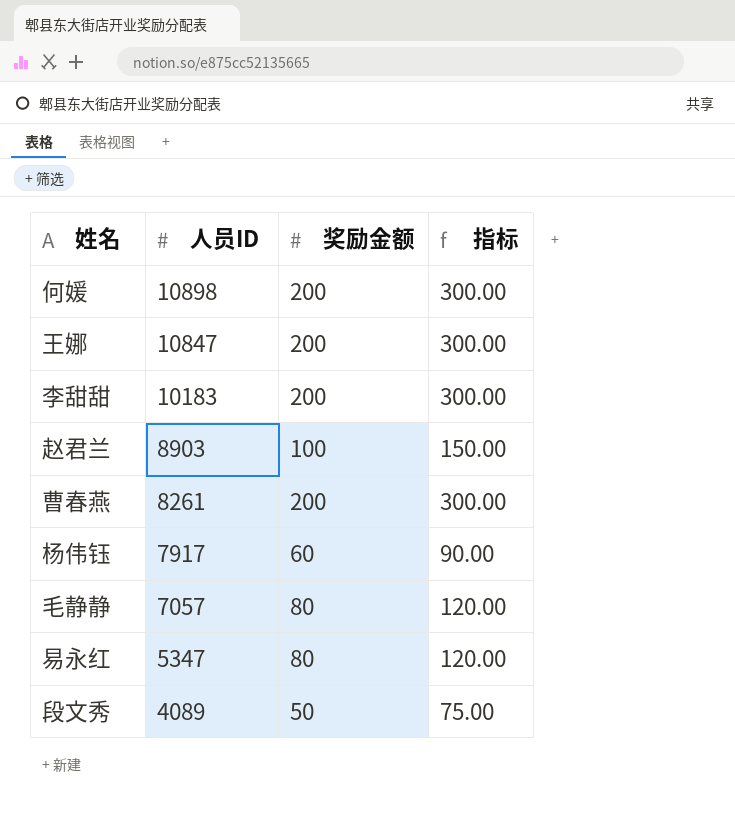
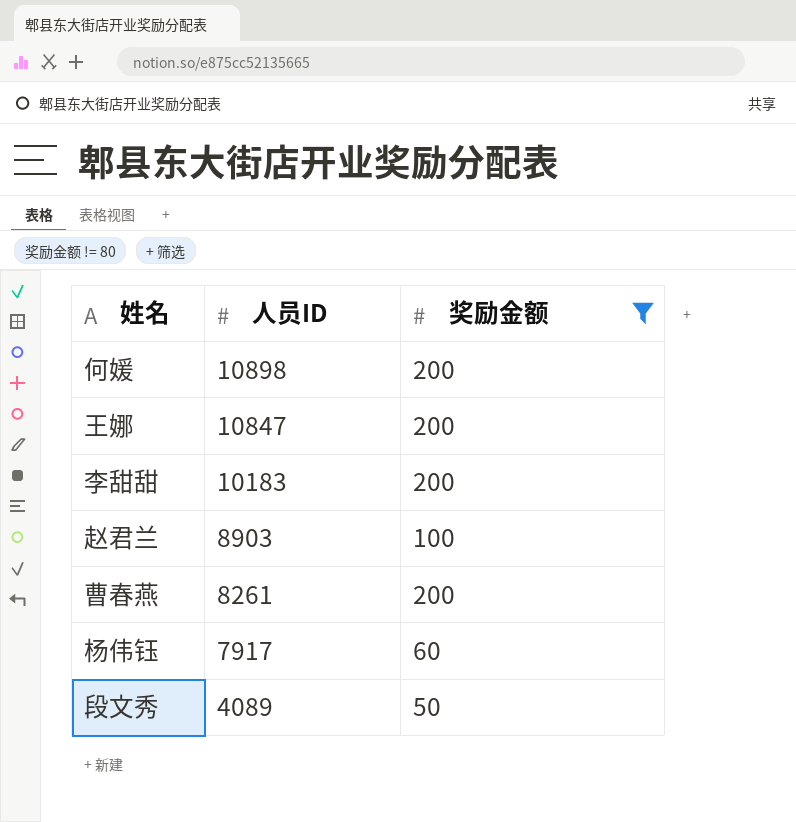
filter: none -> 奖励金额 != 80
column 指标 | formula: [奖励金额] * 1.5 -> none

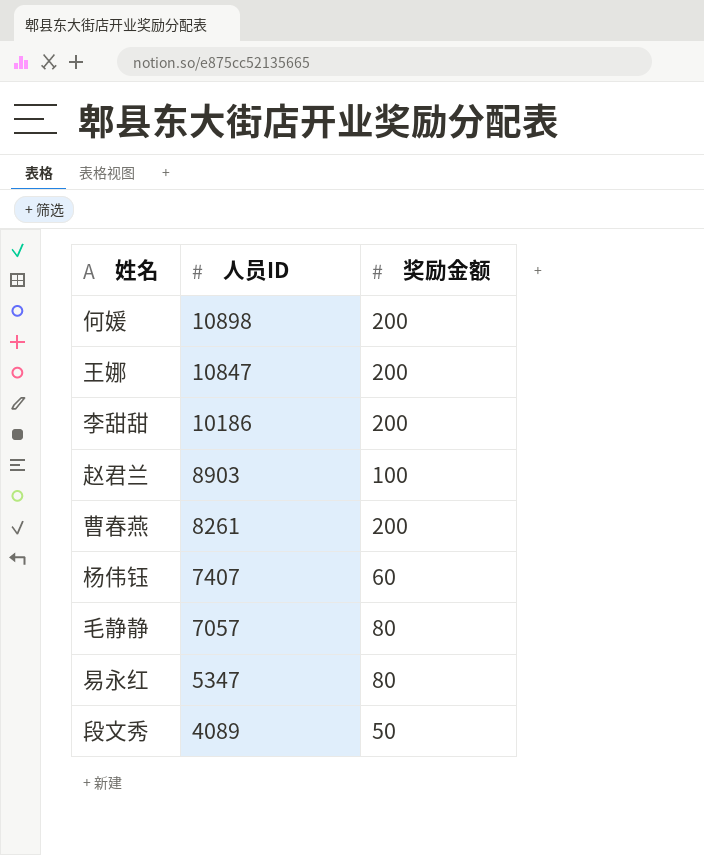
filter: 奖励金额 != 80 -> none
李甜甜 | 人员ID: 10183 -> 10186
杨伟钰 | 人员ID: 7917 -> 7407

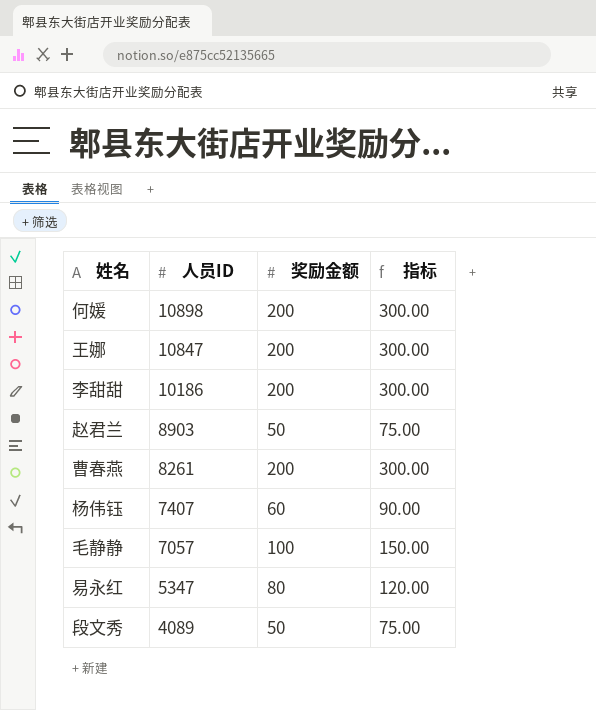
column 指标 | formula: none -> [奖励金额] * 1.5
赵君兰 | 奖励金额: 100 -> 50
毛静静 | 奖励金额: 80 -> 100

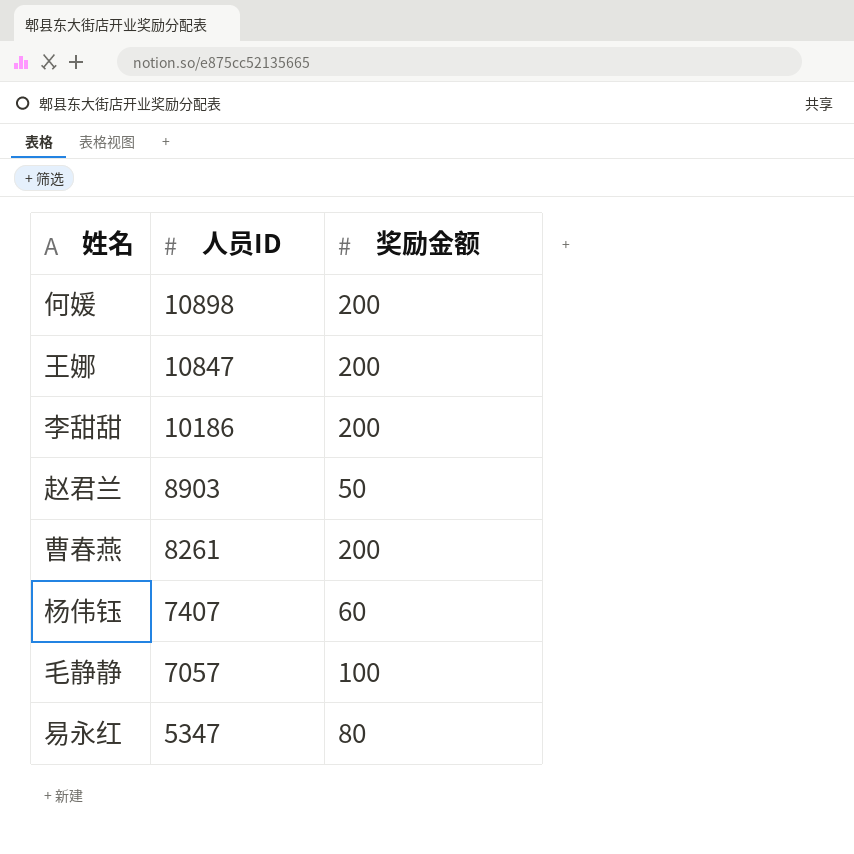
column 指标 | formula: [奖励金额] * 1.5 -> none
row 段文秀: 4089 | 50 | 75.00 -> none

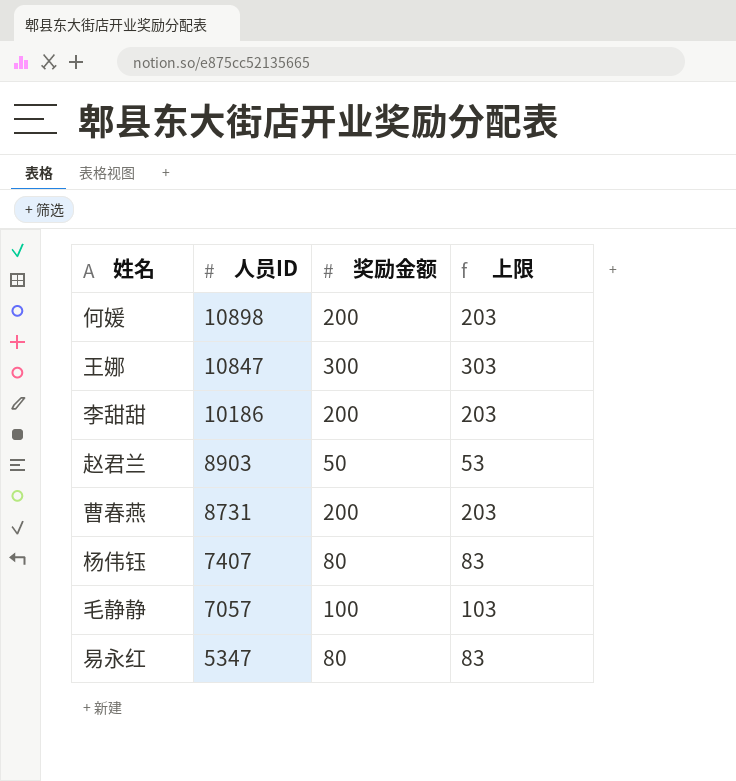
column 上限 | formula: none -> [奖励金额] + 3
王娜 | 奖励金额: 200 -> 300
曹春燕 | 人员ID: 8261 -> 8731
杨伟钰 | 奖励金额: 60 -> 80

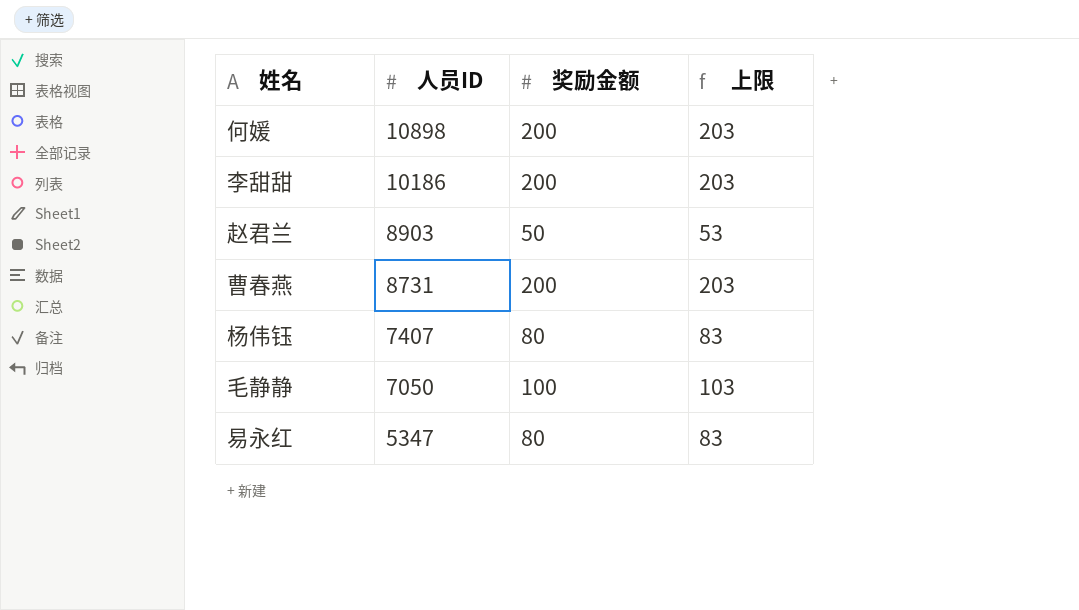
row 王娜: 10847 | 300 | 303 -> none
毛静静 | 人员ID: 7057 -> 7050

